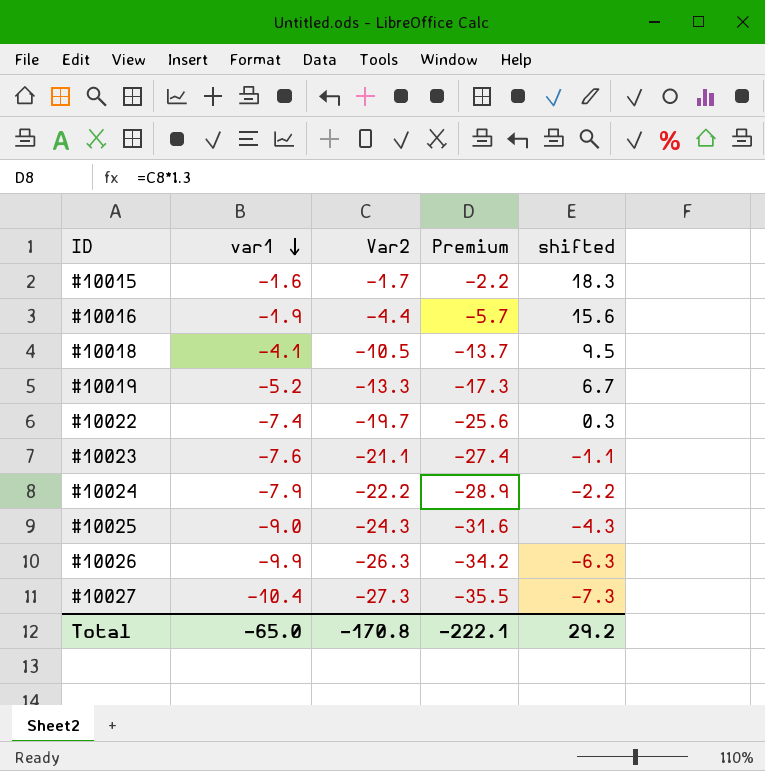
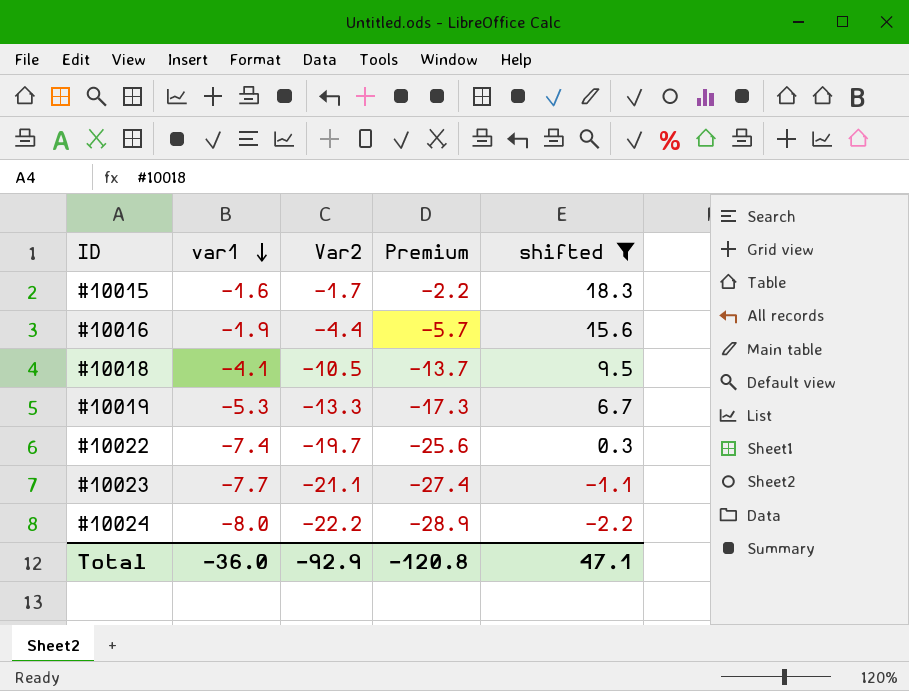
filter: none -> shifted >= -2.2
#10019 | var1: -5.2 -> -5.3
#10023 | var1: -7.6 -> -7.7
#10024 | var1: -7.9 -> -8.0
Total | var1: -65.0 -> -36.0
Total | Var2: -170.8 -> -92.9
Total | Premium: -222.1 -> -120.8
Total | shifted: 29.2 -> 47.1

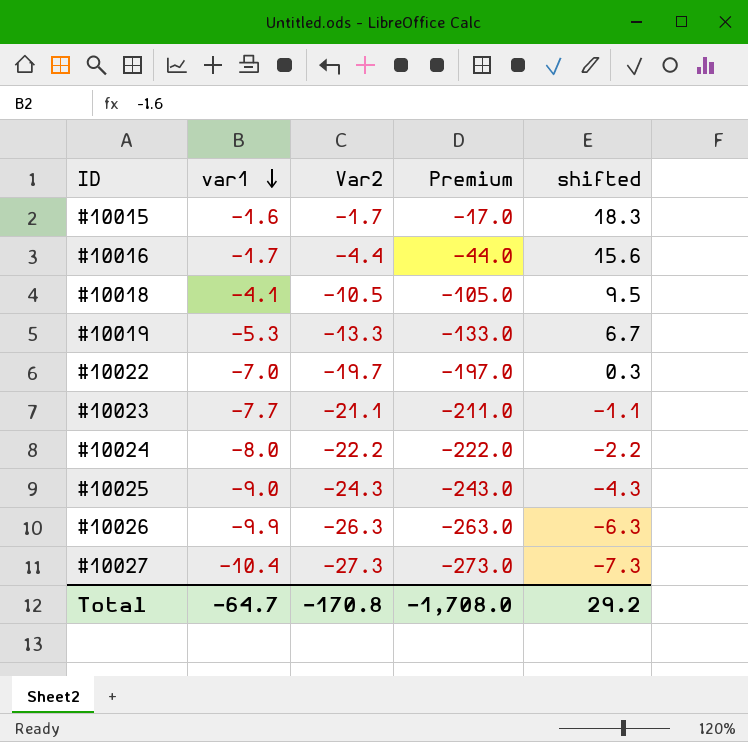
filter: shifted >= -2.2 -> none
column Premium | formula: [Var2] * 1.3 -> [Var2] * 10
#10016 | var1: -1.9 -> -1.7
#10022 | var1: -7.4 -> -7.0
Total | var1: -36.0 -> -64.7
Total | Var2: -92.9 -> -170.8
Total | Premium: -120.8 -> -1,708.0
Total | shifted: 47.1 -> 29.2

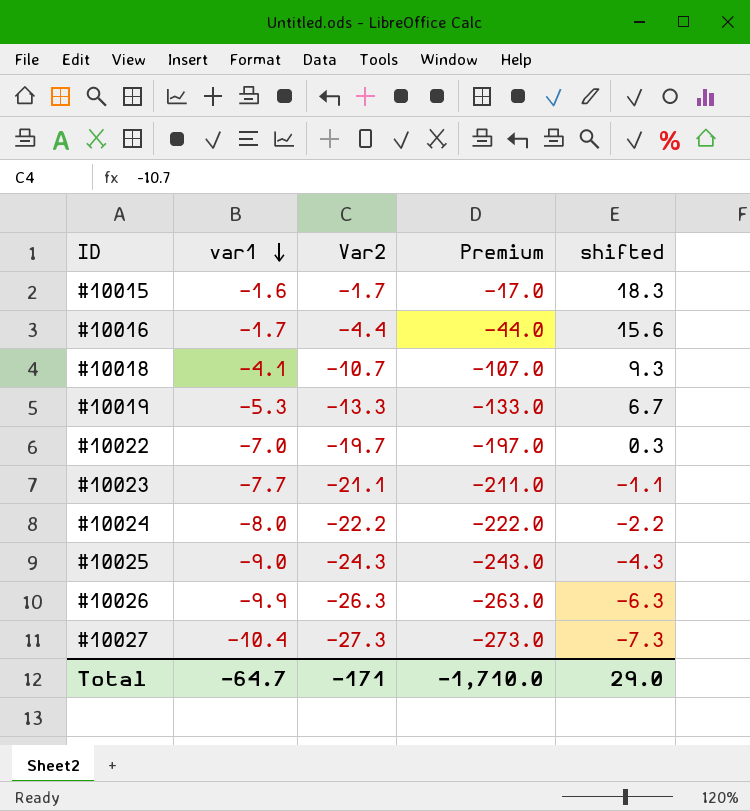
#10018 | Var2: -10.5 -> -10.7
#10018 | Premium: -105.0 -> -107.0
#10018 | shifted: 9.5 -> 9.3
Total | Var2: -170.8 -> -171
Total | Premium: -1,708.0 -> -1,710.0
Total | shifted: 29.2 -> 29.0

